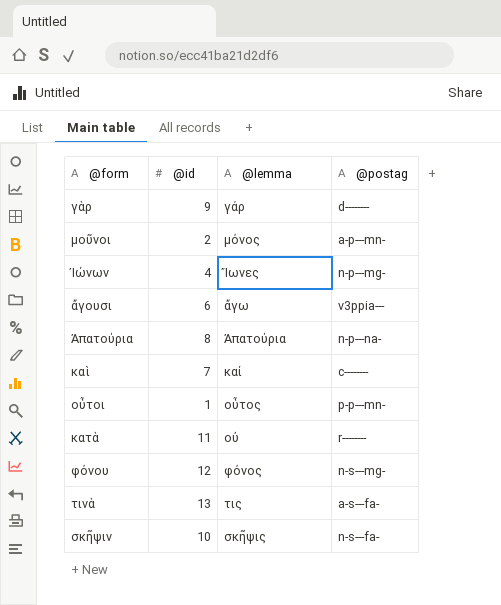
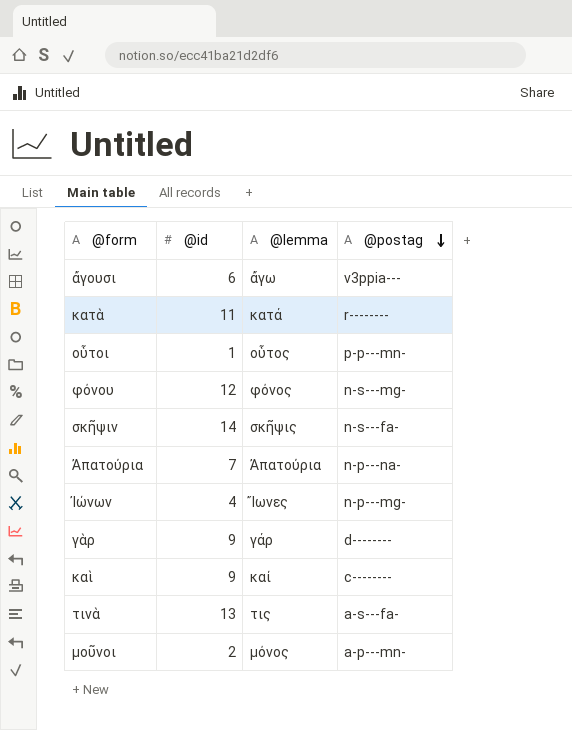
row order: none -> @postag descending
κατὰ | @lemma: οὐ -> κατά
σκῆψιν | @id: 10 -> 14
Ἀπατούρια | @id: 8 -> 7
καὶ | @id: 7 -> 9

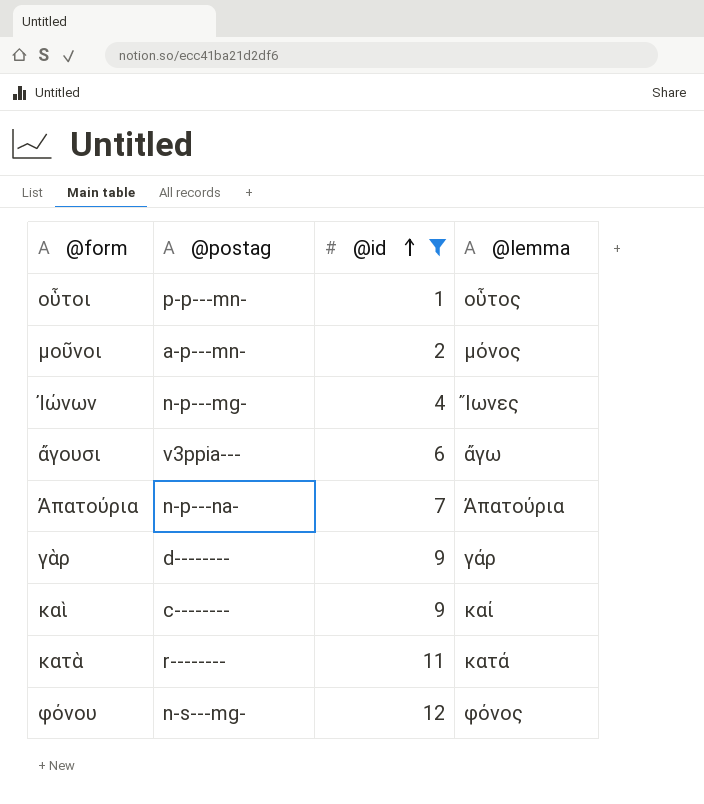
filter: none -> @id <= 12
row order: @postag descending -> @id ascending
column @postag | position: 4 -> 2

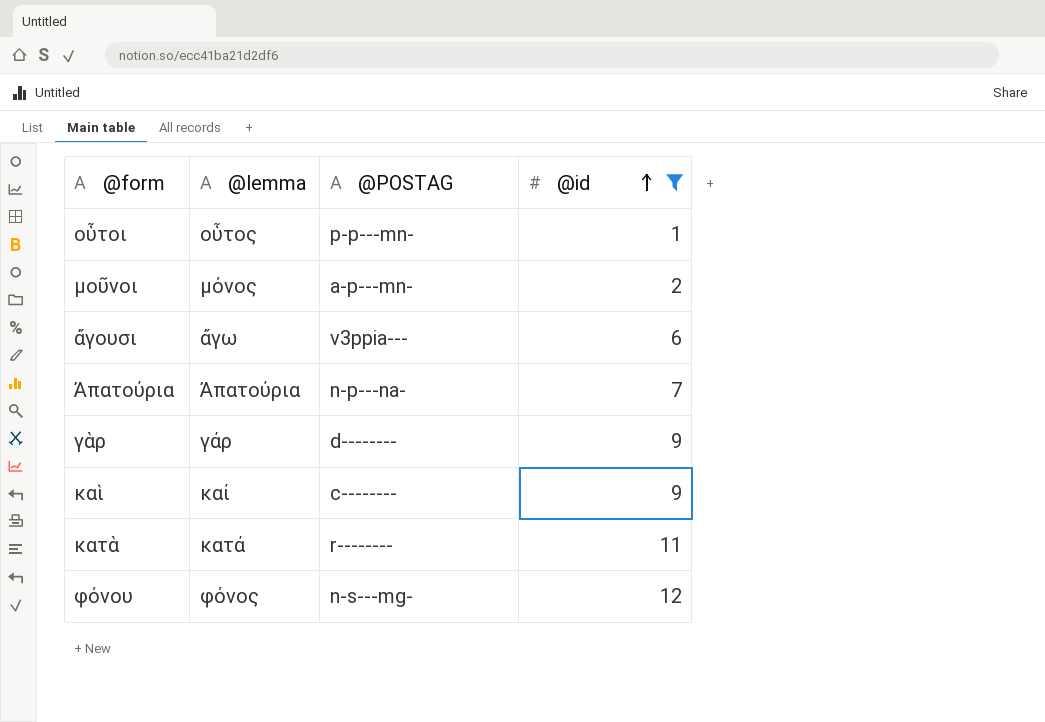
column @lemma | position: 4 -> 2
column name: @postag -> @POSTAG
row Ἰώνων: n-p---mg- | 4 | Ἴωνες -> none

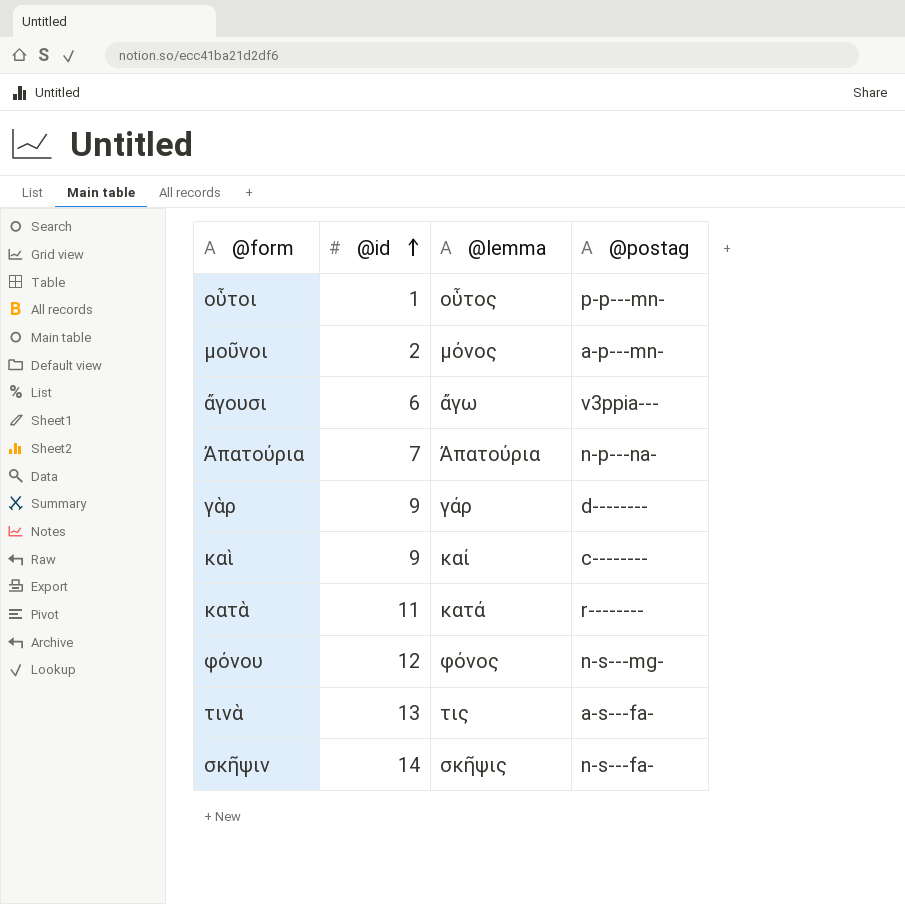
filter: @id <= 12 -> none
column @id | position: 4 -> 2
column name: @POSTAG -> @postag

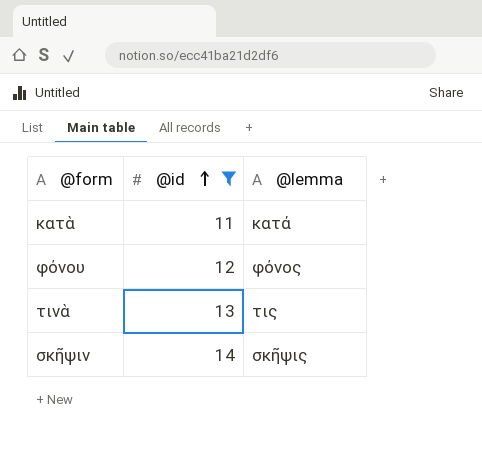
filter: none -> @id >= 11
column @postag | position: 4 -> none

